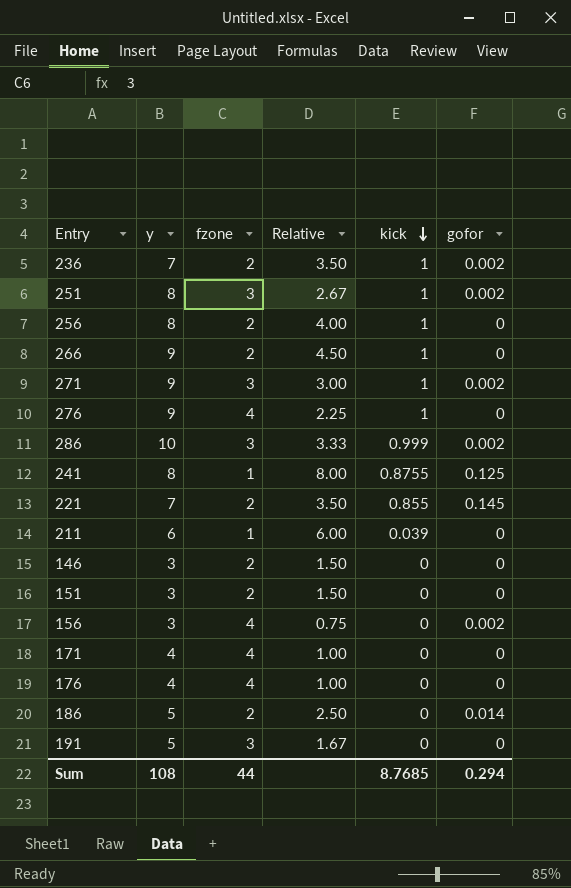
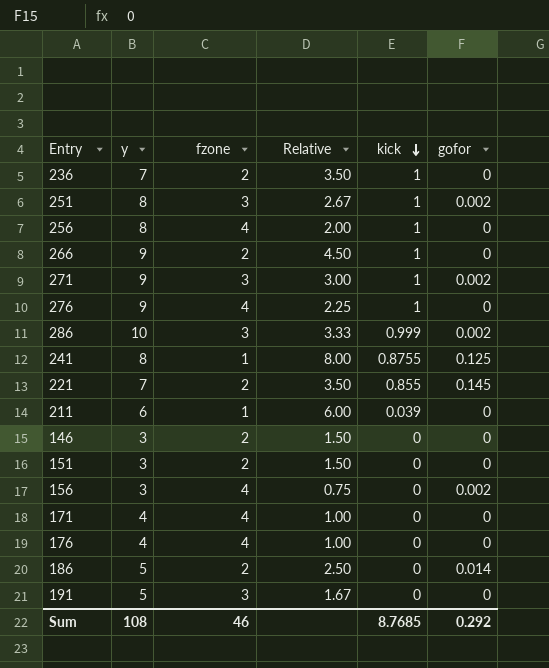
236 | gofor: 0.002 -> 0
256 | fzone: 2 -> 4
256 | Relative: 4.00 -> 2.00
Sum | fzone: 44 -> 46
Sum | gofor: 0.294 -> 0.292

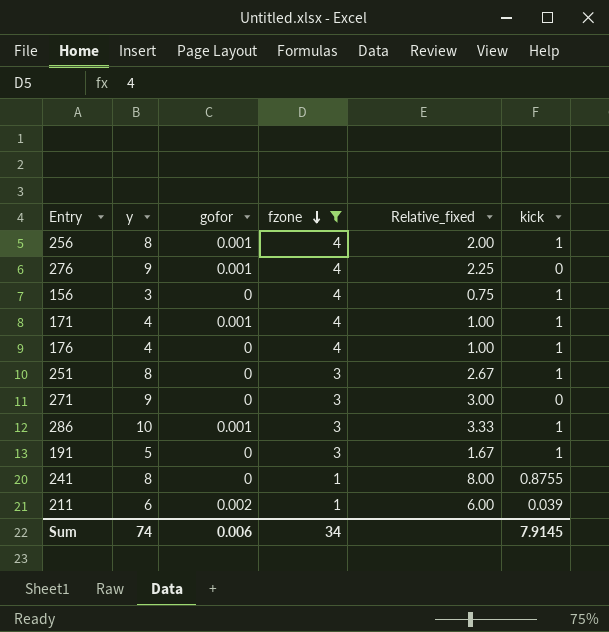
filter: none -> fzone != 2
row order: kick descending -> fzone descending
column gofor | position: 6 -> 3
column name: Relative -> Relative_fixed
256 | gofor: 0 -> 0.001
276 | gofor: 0 -> 0.001
276 | kick: 1 -> 0
156 | gofor: 0.002 -> 0
156 | kick: 0 -> 1
171 | gofor: 0 -> 0.001
171 | kick: 0 -> 1
176 | kick: 0 -> 1
251 | gofor: 0.002 -> 0
271 | gofor: 0.002 -> 0
271 | kick: 1 -> 0
286 | gofor: 0.002 -> 0.001
286 | kick: 0.999 -> 1
191 | kick: 0 -> 1
241 | gofor: 0.125 -> 0
211 | gofor: 0 -> 0.002
Sum | y: 108 -> 74
Sum | gofor: 0.292 -> 0.006
Sum | fzone: 46 -> 34
Sum | kick: 8.7685 -> 7.9145

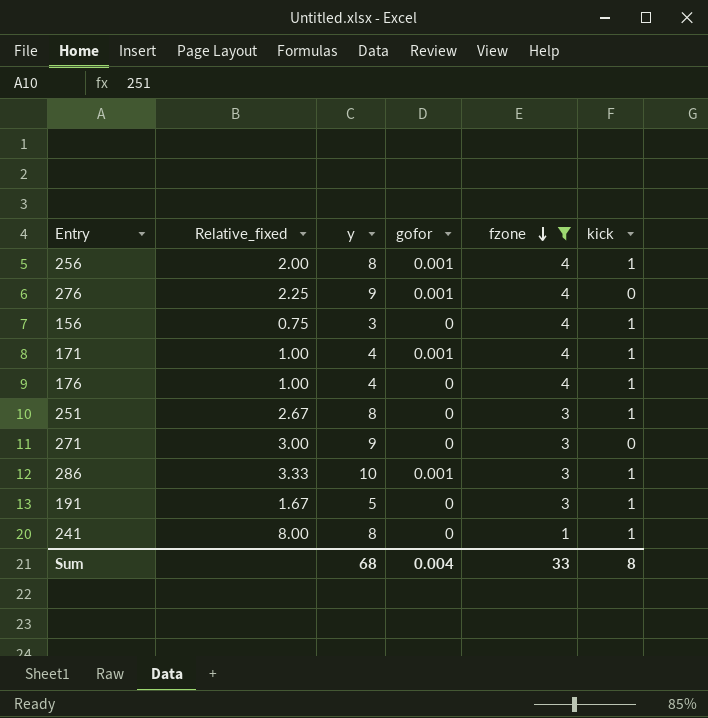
column Relative_fixed | position: 5 -> 2
row 211: 6 | 0.002 | 1 | 6.00 | 0.039 -> none
241 | kick: 0.8755 -> 1
Sum | y: 74 -> 68
Sum | gofor: 0.006 -> 0.004
Sum | fzone: 34 -> 33
Sum | kick: 7.9145 -> 8

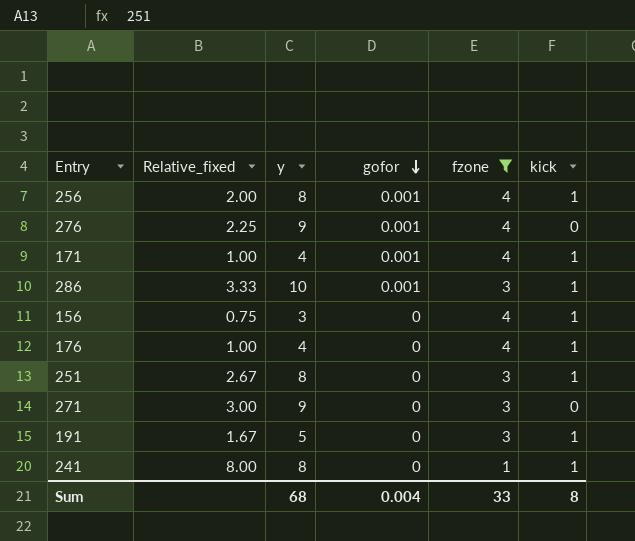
row order: fzone descending -> gofor descending

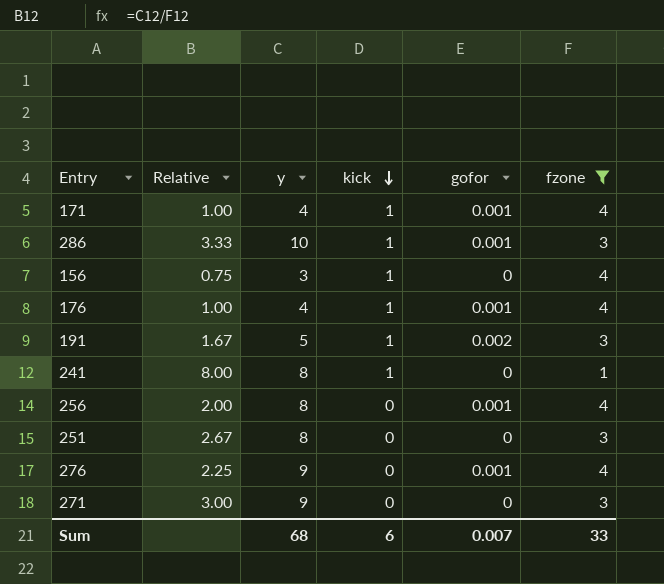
row order: gofor descending -> kick descending
column name: Relative_fixed -> Relative
column kick | position: 6 -> 4
176 | gofor: 0 -> 0.001
191 | gofor: 0 -> 0.002
256 | kick: 1 -> 0
251 | kick: 1 -> 0
Sum | kick: 8 -> 6
Sum | gofor: 0.004 -> 0.007

